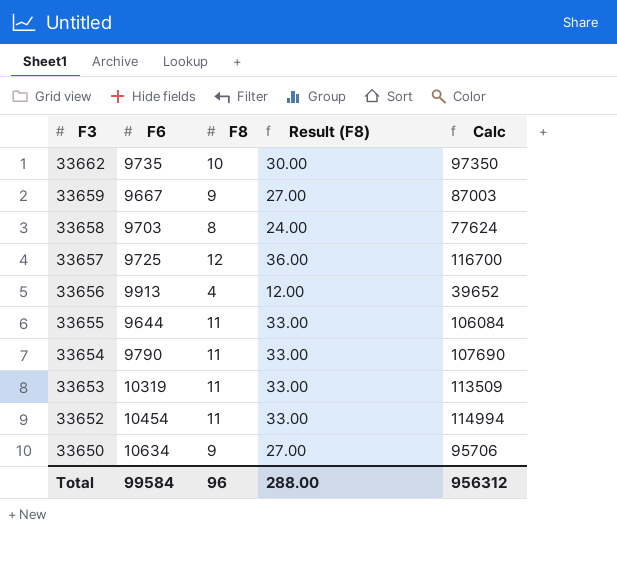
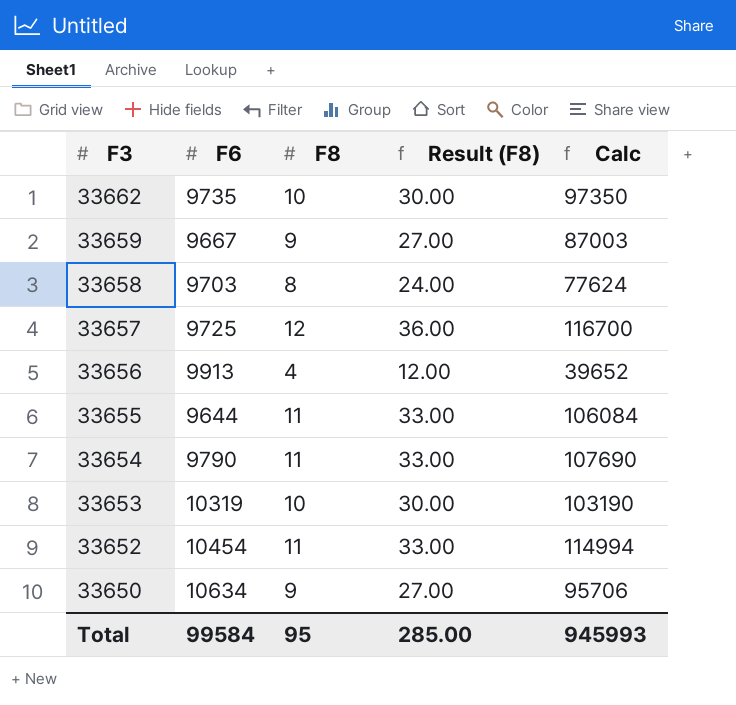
33653 | F8: 11 -> 10
33653 | Result (F8): 33.00 -> 30.00
33653 | Calc: 113509 -> 103190
Total | F8: 96 -> 95
Total | Result (F8): 288.00 -> 285.00
Total | Calc: 956312 -> 945993

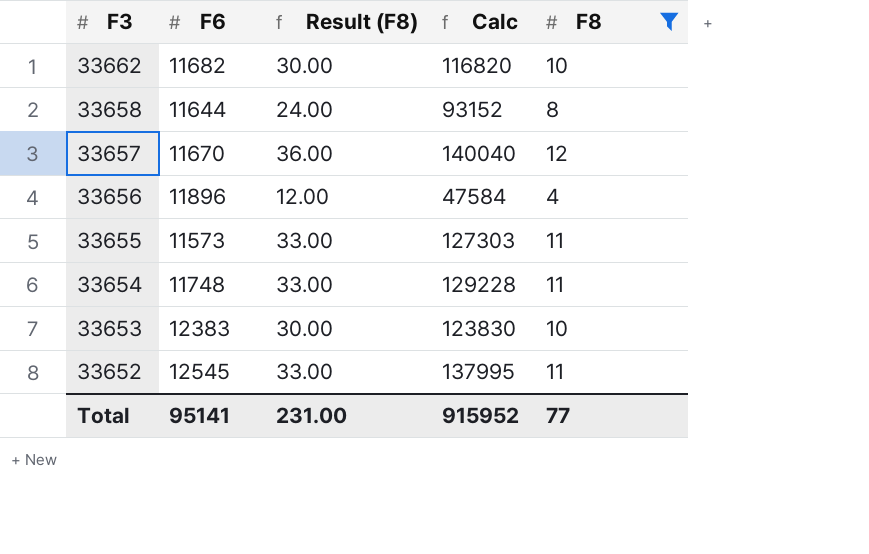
filter: none -> F8 != 9
column F8 | position: 3 -> 5
33662 | F6: 9735 -> 11682
33662 | Calc: 97350 -> 116820
33658 | F6: 9703 -> 11644
33658 | Calc: 77624 -> 93152
33657 | F6: 9725 -> 11670
33657 | Calc: 116700 -> 140040
33656 | F6: 9913 -> 11896
33656 | Calc: 39652 -> 47584
33655 | F6: 9644 -> 11573
33655 | Calc: 106084 -> 127303
33654 | F6: 9790 -> 11748
33654 | Calc: 107690 -> 129228
33653 | F6: 10319 -> 12383
33653 | Calc: 103190 -> 123830
33652 | F6: 10454 -> 12545
33652 | Calc: 114994 -> 137995
Total | F6: 99584 -> 95141
Total | Result (F8): 285.00 -> 231.00
Total | Calc: 945993 -> 915952
Total | F8: 95 -> 77

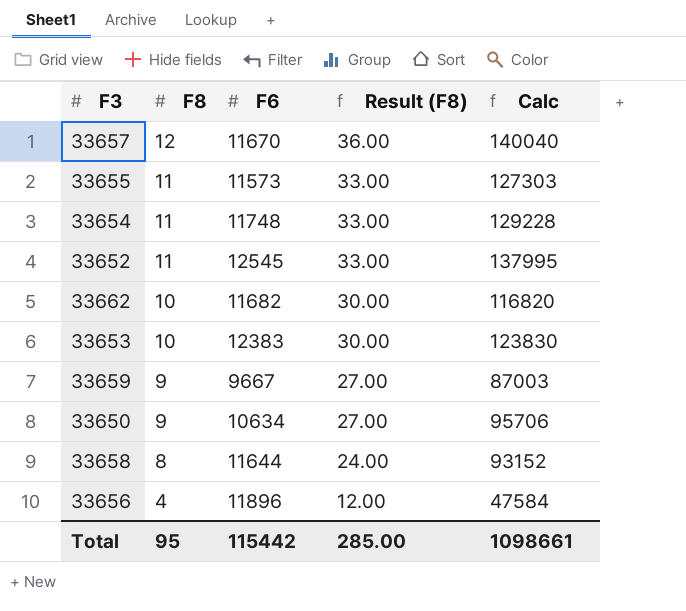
filter: F8 != 9 -> none
row order: F3 descending -> F8 descending
column F8 | position: 5 -> 2
Total | F8: 77 -> 95
Total | F6: 95141 -> 115442
Total | Result (F8): 231.00 -> 285.00
Total | Calc: 915952 -> 1098661

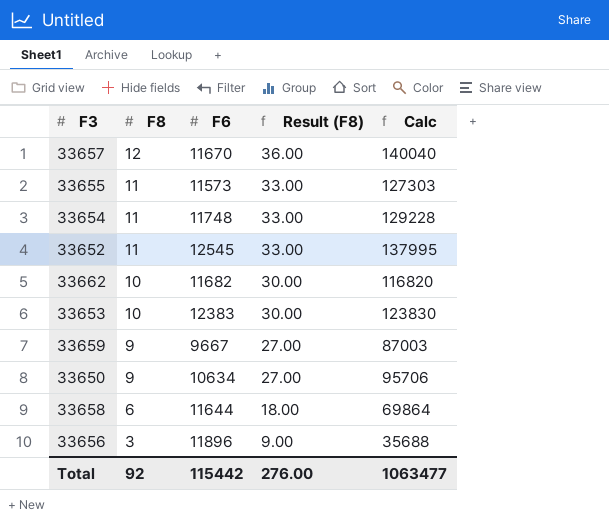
33658 | F8: 8 -> 6
33658 | Result (F8): 24.00 -> 18.00
33658 | Calc: 93152 -> 69864
33656 | F8: 4 -> 3
33656 | Result (F8): 12.00 -> 9.00
33656 | Calc: 47584 -> 35688
Total | F8: 95 -> 92
Total | Result (F8): 285.00 -> 276.00
Total | Calc: 1098661 -> 1063477

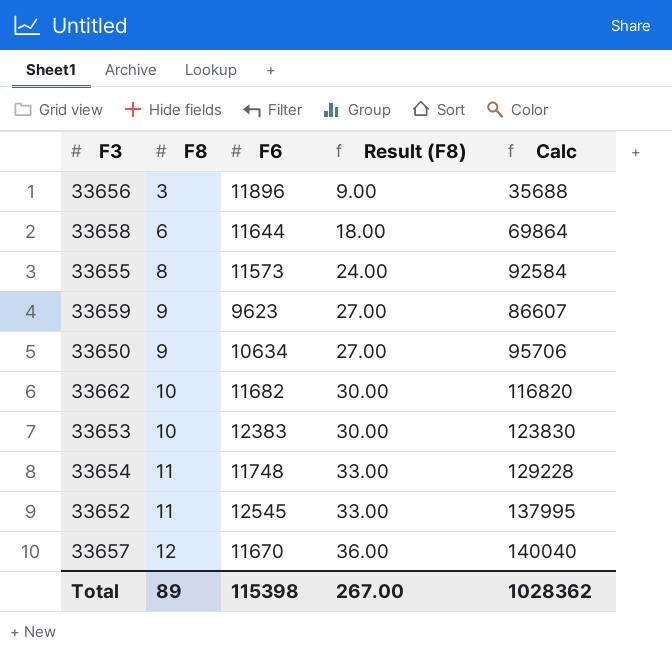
row order: F8 descending -> F8 ascending
33655 | F8: 11 -> 8
33655 | Result (F8): 33.00 -> 24.00
33655 | Calc: 127303 -> 92584
33659 | F6: 9667 -> 9623
33659 | Calc: 87003 -> 86607
Total | F8: 92 -> 89
Total | F6: 115442 -> 115398
Total | Result (F8): 276.00 -> 267.00
Total | Calc: 1063477 -> 1028362

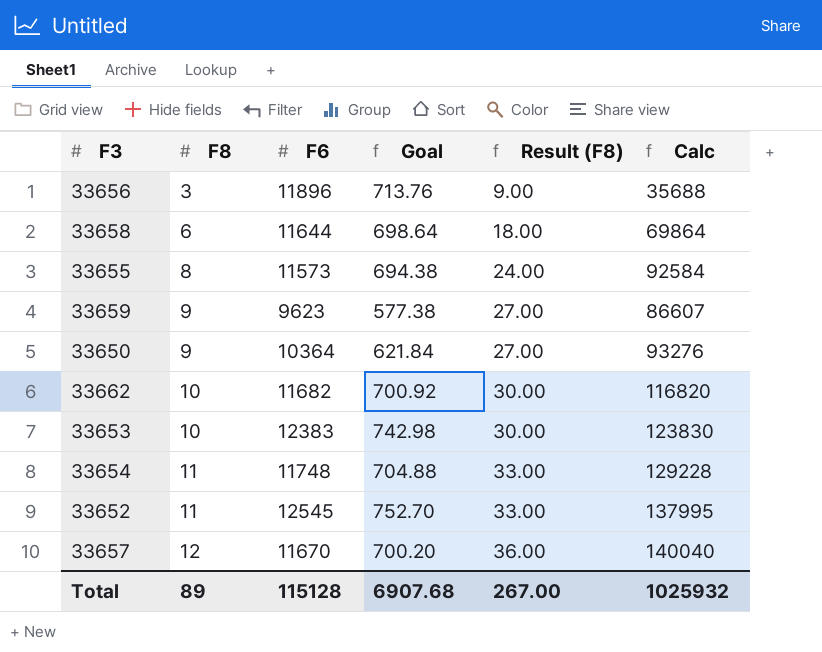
column Goal | formula: none -> [F6] * 0.06
33650 | F6: 10634 -> 10364
33650 | Calc: 95706 -> 93276
Total | F6: 115398 -> 115128
Total | Calc: 1028362 -> 1025932

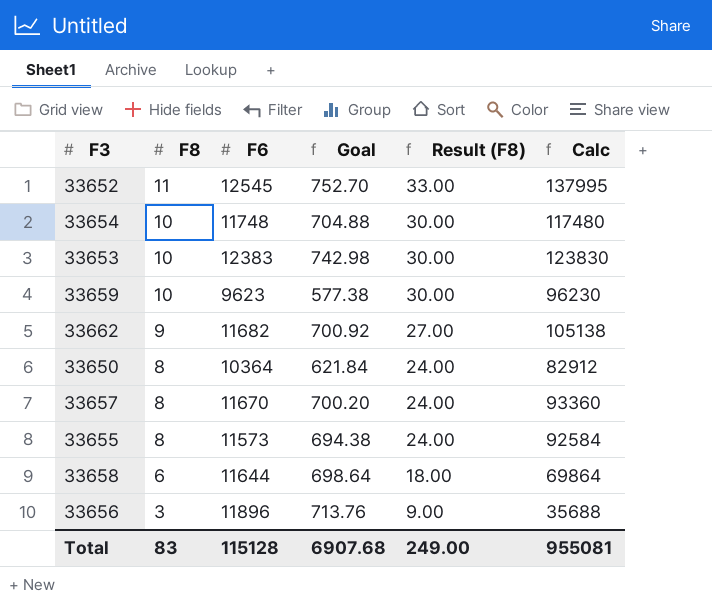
row order: F8 ascending -> F8 descending
33654 | F8: 11 -> 10
33654 | Result (F8): 33.00 -> 30.00
33654 | Calc: 129228 -> 117480
33659 | F8: 9 -> 10
33659 | Result (F8): 27.00 -> 30.00
33659 | Calc: 86607 -> 96230
33662 | F8: 10 -> 9
33662 | Result (F8): 30.00 -> 27.00
33662 | Calc: 116820 -> 105138
33650 | F8: 9 -> 8
33650 | Result (F8): 27.00 -> 24.00
33650 | Calc: 93276 -> 82912
33657 | F8: 12 -> 8
33657 | Result (F8): 36.00 -> 24.00
33657 | Calc: 140040 -> 93360
Total | F8: 89 -> 83
Total | Result (F8): 267.00 -> 249.00
Total | Calc: 1025932 -> 955081

